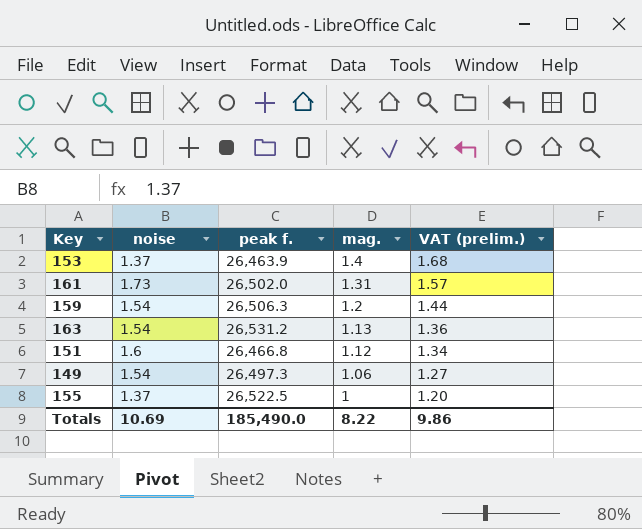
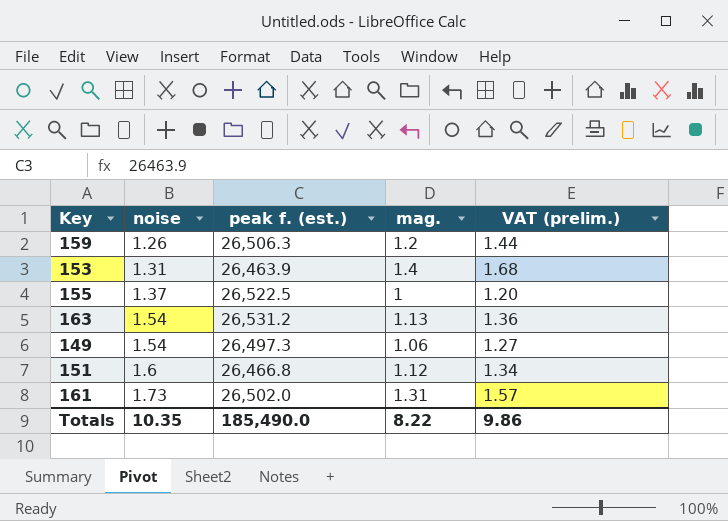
row order: mag. descending -> noise ascending
column name: peak f. -> peak f. (est.)
159 | noise: 1.54 -> 1.26
153 | noise: 1.37 -> 1.31
Totals | noise: 10.69 -> 10.35

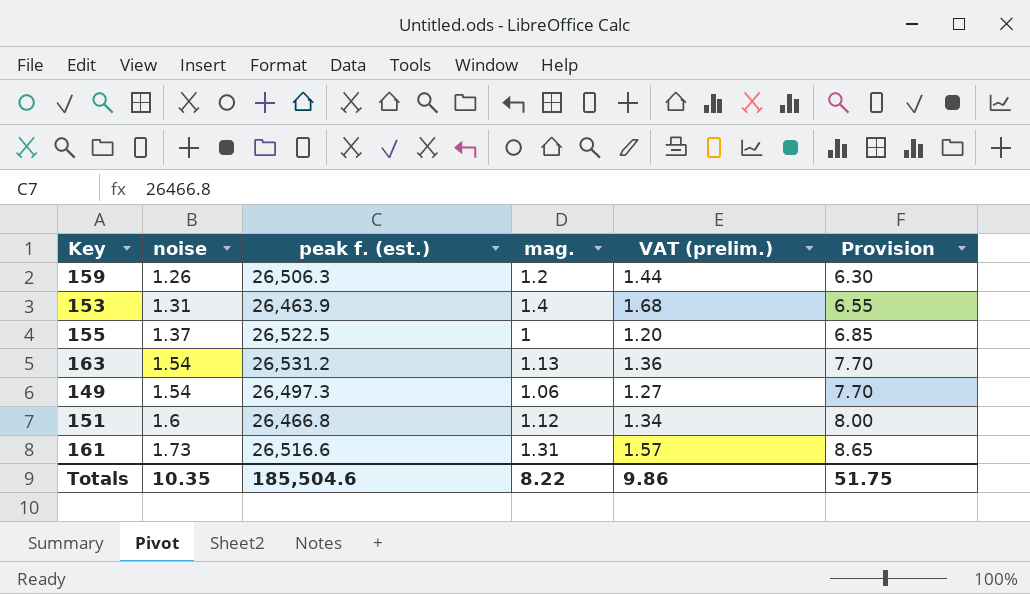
column Provision | formula: none -> [noise] * 5
161 | peak f. (est.): 26,502.0 -> 26,516.6
Totals | peak f. (est.): 185,490.0 -> 185,504.6

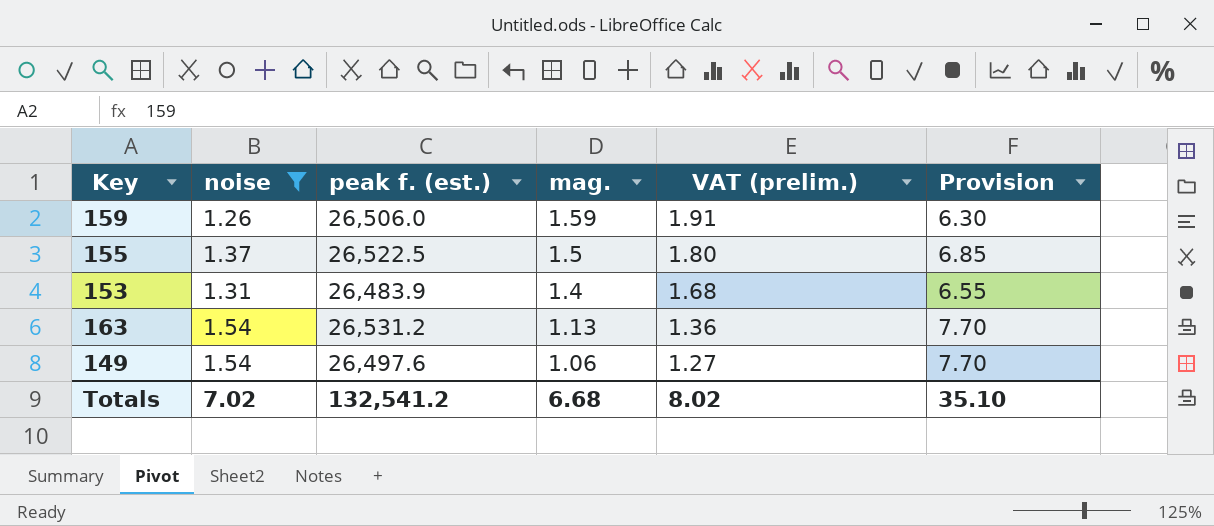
filter: none -> noise <= 1.54
row order: noise ascending -> mag. descending
159 | peak f. (est.): 26,506.3 -> 26,506.0
159 | mag.: 1.2 -> 1.59
159 | VAT (prelim.): 1.44 -> 1.91
155 | mag.: 1 -> 1.5
155 | VAT (prelim.): 1.20 -> 1.80
153 | peak f. (est.): 26,463.9 -> 26,483.9
149 | peak f. (est.): 26,497.3 -> 26,497.6
Totals | noise: 10.35 -> 7.02
Totals | peak f. (est.): 185,504.6 -> 132,541.2
Totals | mag.: 8.22 -> 6.68
Totals | VAT (prelim.): 9.86 -> 8.02
Totals | Provision: 51.75 -> 35.10

